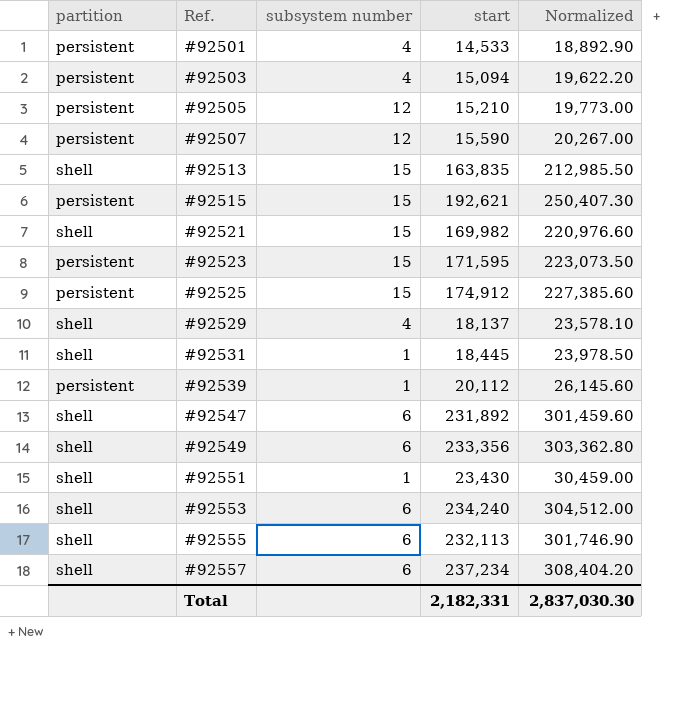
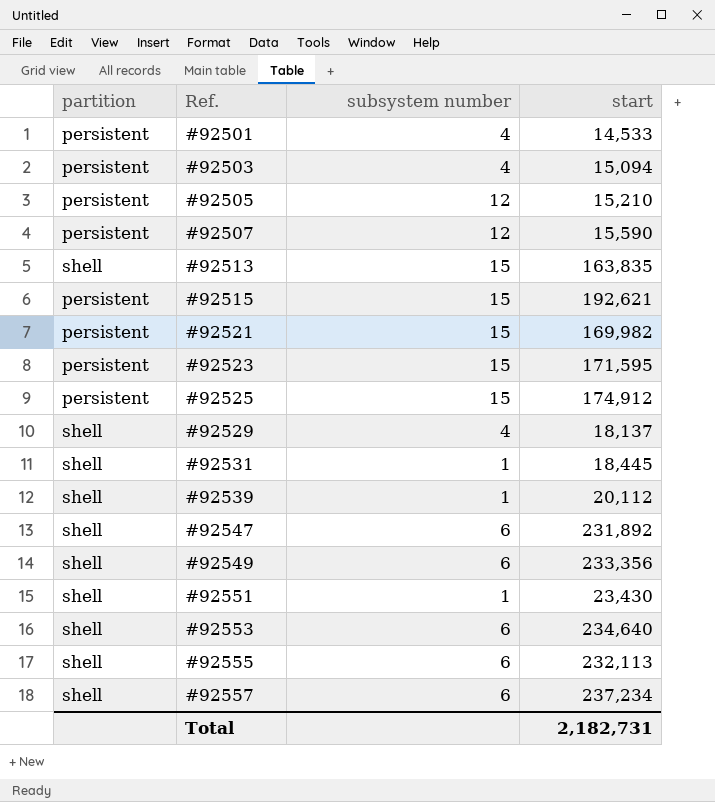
column Normalized | formula: [start] * 1.3 -> none
#92521 | partition: shell -> persistent
#92539 | partition: persistent -> shell
#92553 | start: 234,240 -> 234,640
Total | start: 2,182,331 -> 2,182,731

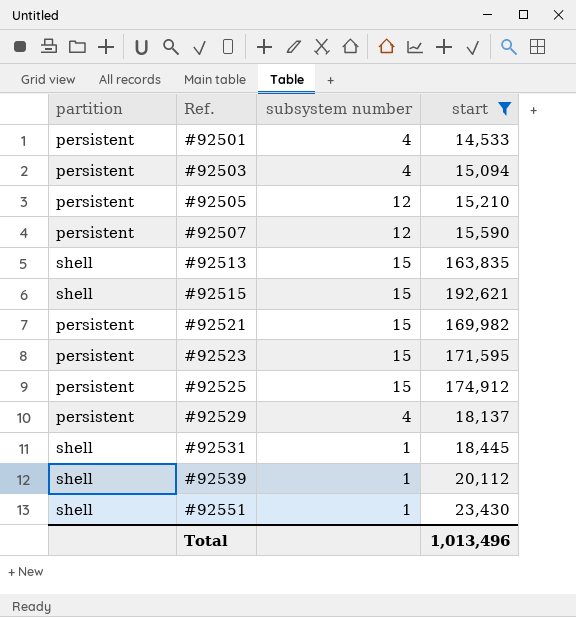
filter: none -> start <= 192,621
#92515 | partition: persistent -> shell
#92529 | partition: shell -> persistent
Total | start: 2,182,731 -> 1,013,496

